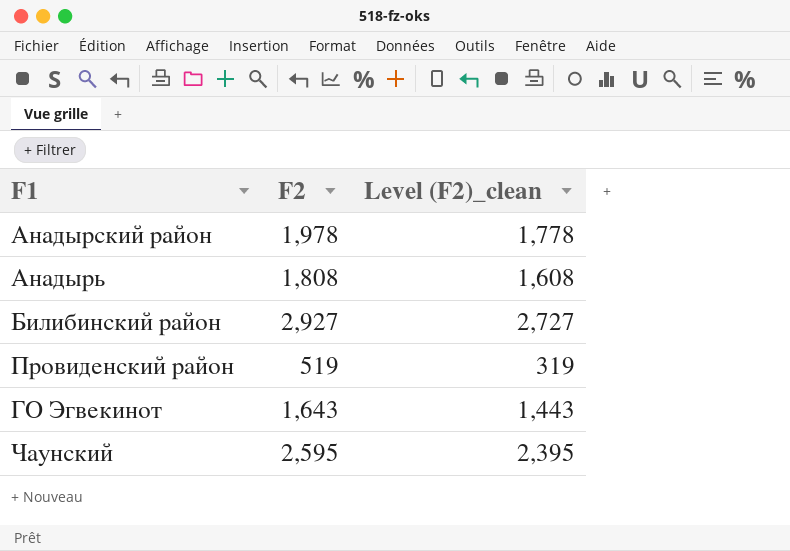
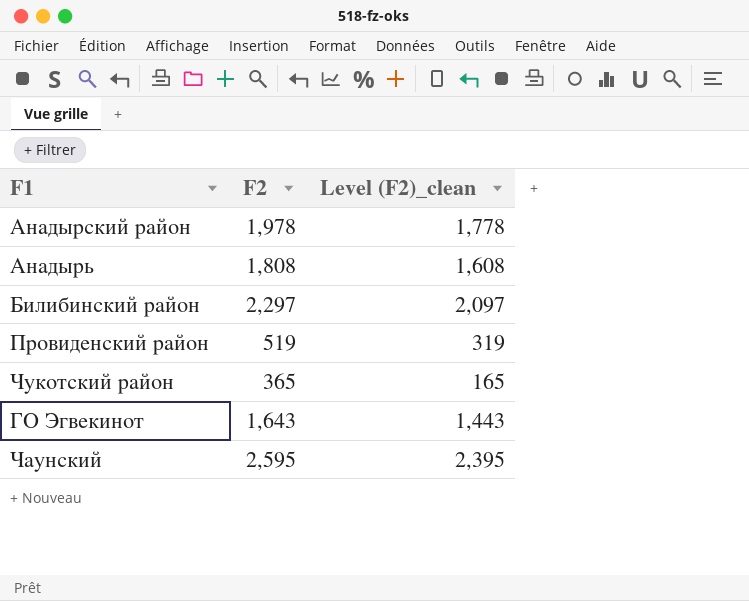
Билибинский район | F2: 2,927 -> 2,297
Билибинский район | Level (F2)_clean: 2,727 -> 2,097
row Чукотский район: none -> 365 | 165

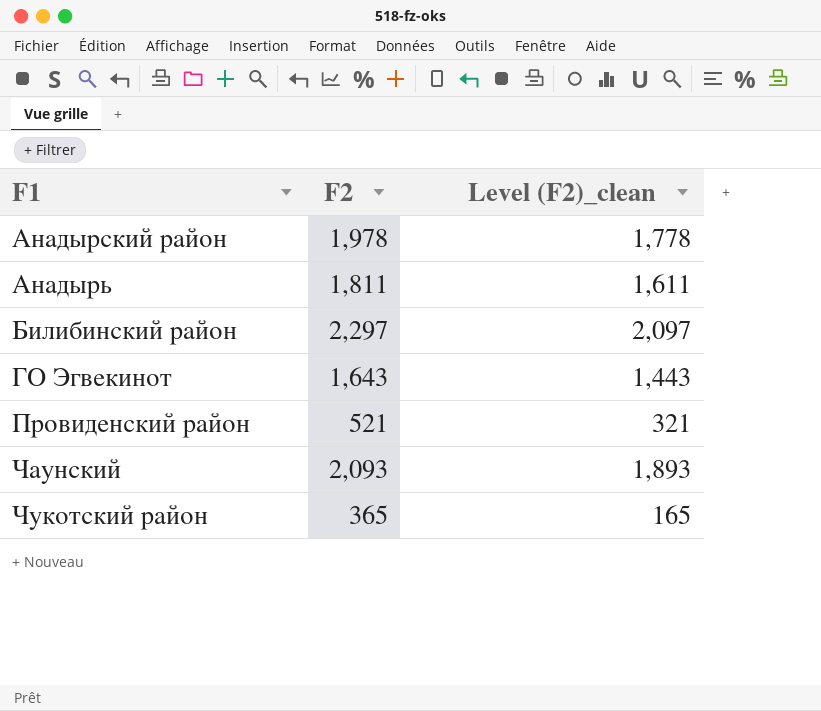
row order: none -> F1 ascending
Анадырь | F2: 1,808 -> 1,811
Анадырь | Level (F2)_clean: 1,608 -> 1,611
Провиденский район | F2: 519 -> 521
Провиденский район | Level (F2)_clean: 319 -> 321
Чаунский | F2: 2,595 -> 2,093
Чаунский | Level (F2)_clean: 2,395 -> 1,893

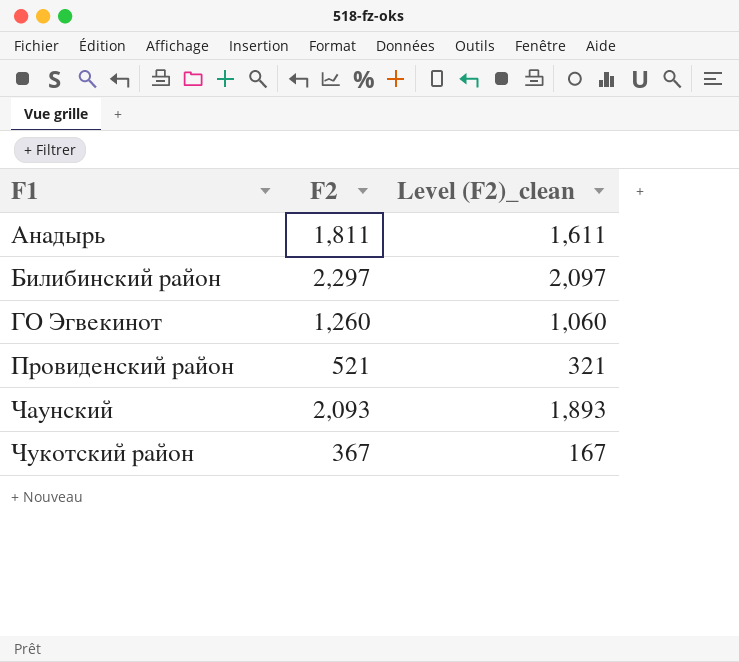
row Анадырский район: 1,978 | 1,778 -> none
ГО Эгвекинот | F2: 1,643 -> 1,260
ГО Эгвекинот | Level (F2)_clean: 1,443 -> 1,060
Чукотский район | F2: 365 -> 367
Чукотский район | Level (F2)_clean: 165 -> 167

